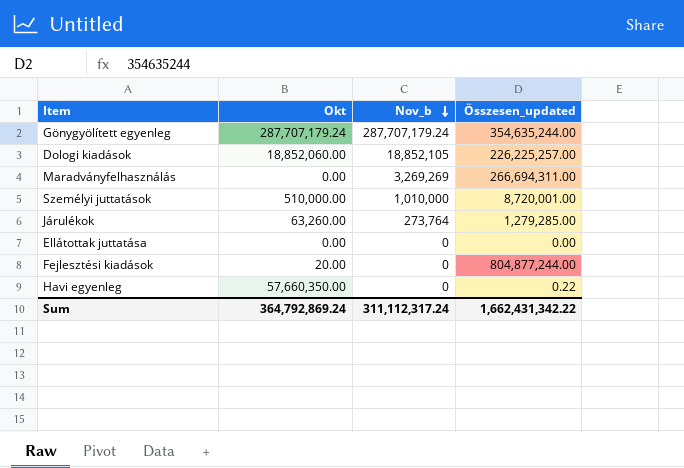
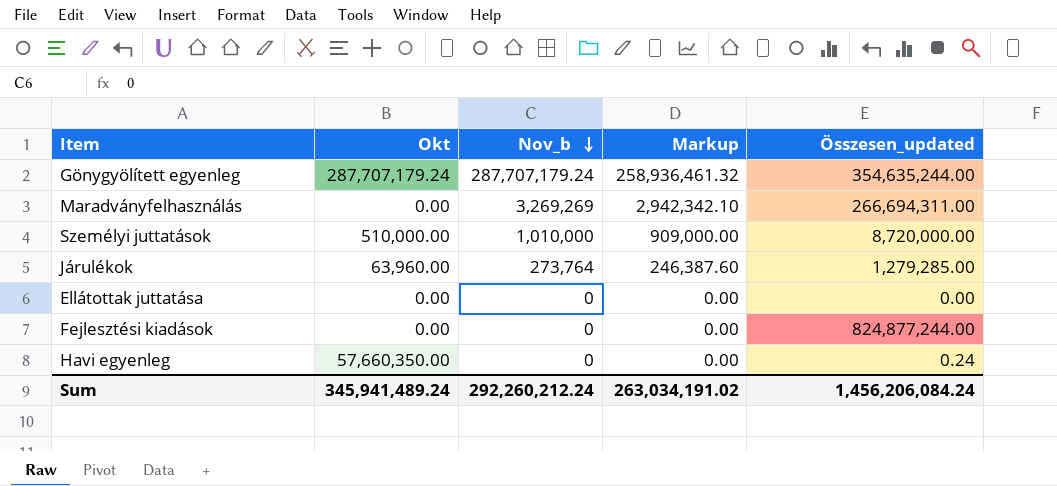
column Markup | formula: none -> [Nov_b] * 0.9
row Dologi kiadások: 18,852,060.00 | 18,852,105 | 226,225,257.00 -> none
Személyi juttatások | Összesen_updated: 8,720,001.00 -> 8,720,000.00
Járulékok | Okt: 63,260.00 -> 63,960.00
Fejlesztési kiadások | Okt: 20.00 -> 0.00
Fejlesztési kiadások | Összesen_updated: 804,877,244.00 -> 824,877,244.00
Havi egyenleg | Összesen_updated: 0.22 -> 0.24
Sum | Okt: 364,792,869.24 -> 345,941,489.24
Sum | Nov_b: 311,112,317.24 -> 292,260,212.24
Sum | Összesen_updated: 1,662,431,342.22 -> 1,456,206,084.24

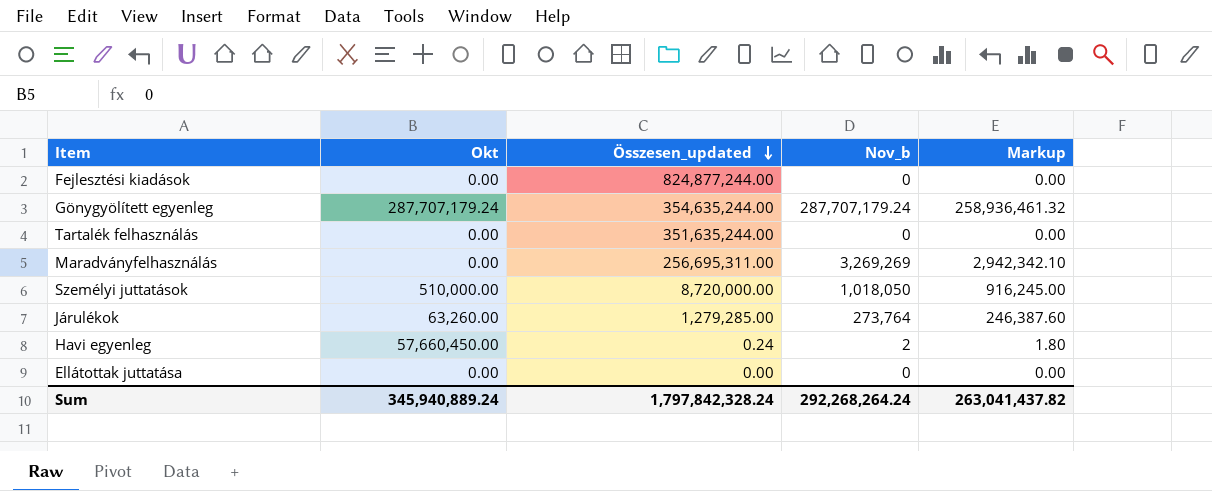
row order: Nov_b descending -> Összesen_updated descending
column Összesen_updated | position: 5 -> 3
row Tartalék felhasználás: none -> 0.00 | 351,635,244.00 | 0 | 0.00
Maradványfelhasználás | Összesen_updated: 266,694,311.00 -> 256,695,311.00
Személyi juttatások | Nov_b: 1,010,000 -> 1,018,050
Személyi juttatások | Markup: 909,000.00 -> 916,245.00
Járulékok | Okt: 63,960.00 -> 63,260.00
Havi egyenleg | Okt: 57,660,350.00 -> 57,660,450.00
Havi egyenleg | Nov_b: 0 -> 2
Havi egyenleg | Markup: 0.00 -> 1.80
Sum | Okt: 345,941,489.24 -> 345,940,889.24
Sum | Összesen_updated: 1,456,206,084.24 -> 1,797,842,328.24
Sum | Nov_b: 292,260,212.24 -> 292,268,264.24
Sum | Markup: 263,034,191.02 -> 263,041,437.82

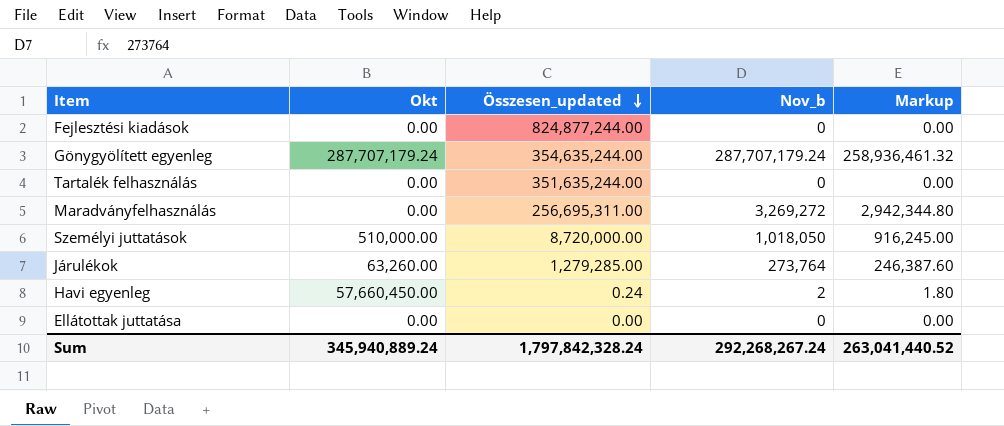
Maradványfelhasználás | Nov_b: 3,269,269 -> 3,269,272
Maradványfelhasználás | Markup: 2,942,342.10 -> 2,942,344.80
Sum | Nov_b: 292,268,264.24 -> 292,268,267.24
Sum | Markup: 263,041,437.82 -> 263,041,440.52

